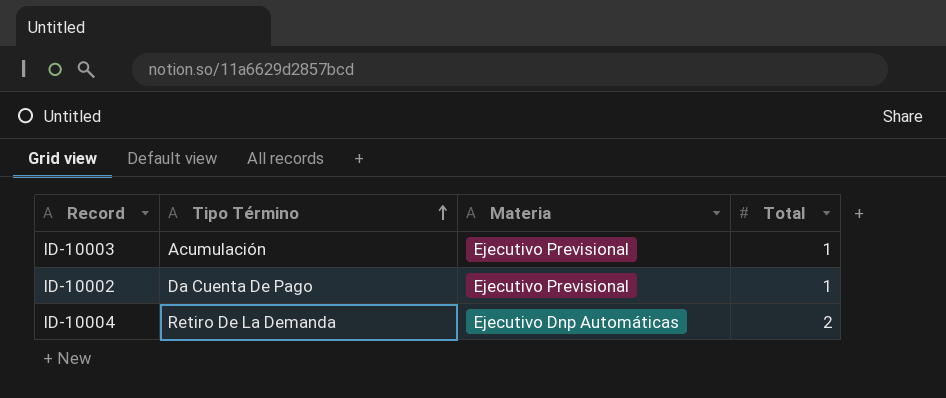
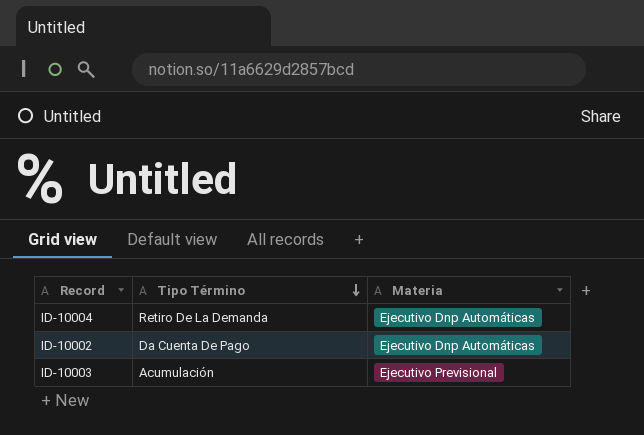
row order: Tipo Término ascending -> Tipo Término descending
column Total | position: 4 -> none
ID-10002 | Materia: Ejecutivo Previsional -> Ejecutivo Dnp Automáticas

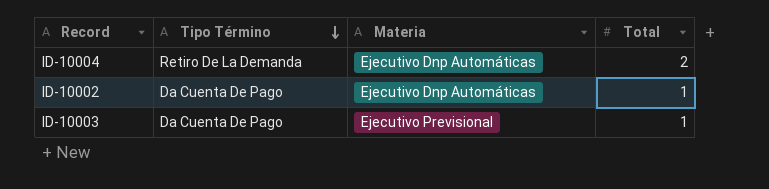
column Total | position: none -> 4
ID-10003 | Tipo Término: Acumulación -> Da Cuenta De Pago

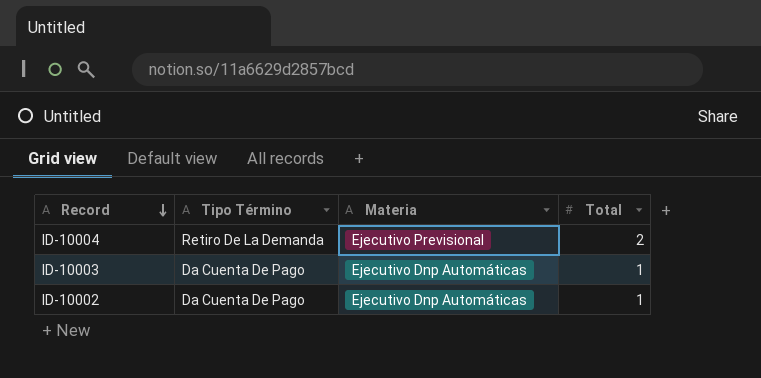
row order: Tipo Término descending -> Record descending
ID-10004 | Materia: Ejecutivo Dnp Automáticas -> Ejecutivo Previsional
ID-10003 | Materia: Ejecutivo Previsional -> Ejecutivo Dnp Automáticas

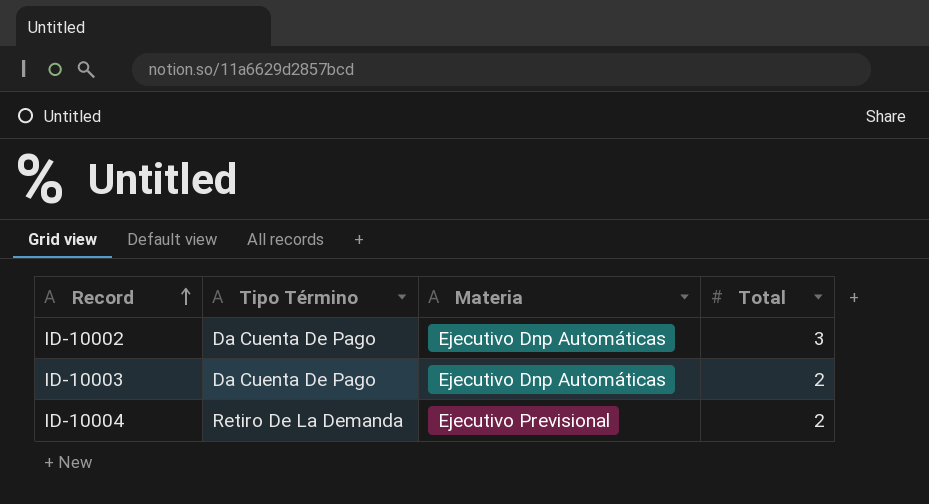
row order: Record descending -> Record ascending
ID-10002 | Total: 1 -> 3
ID-10003 | Total: 1 -> 2

